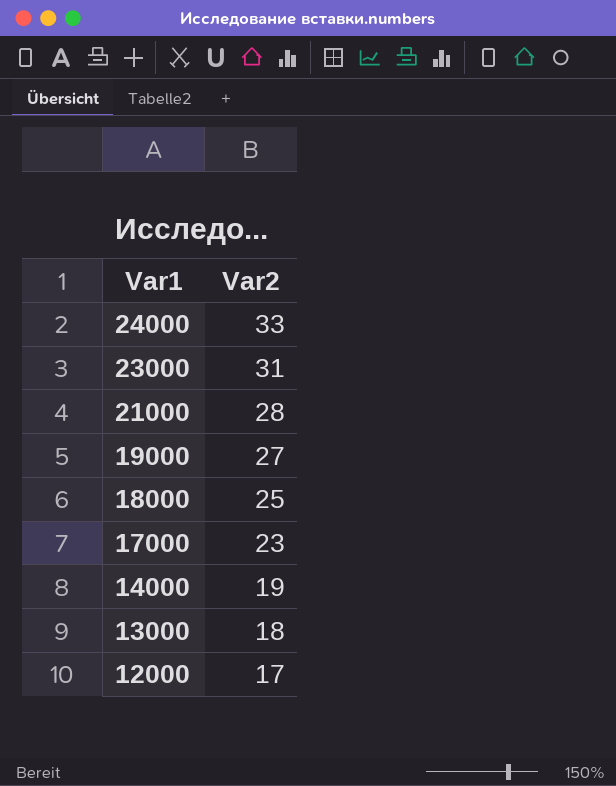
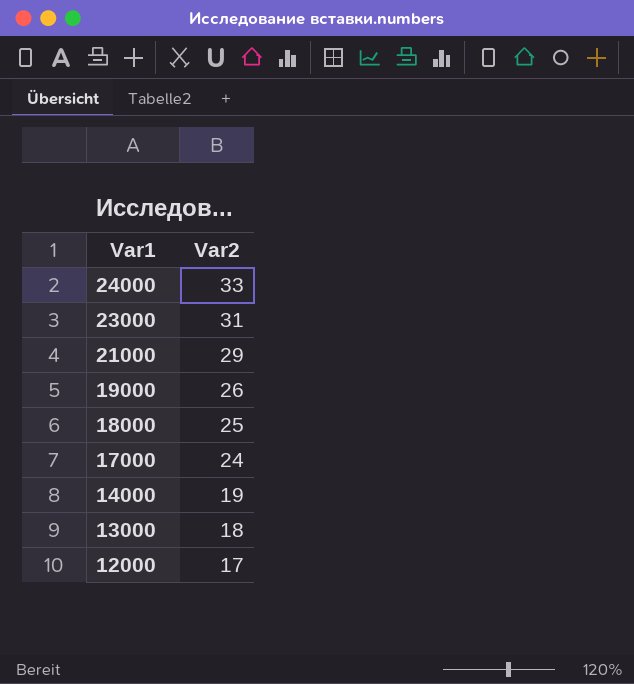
21000 | Var2: 28 -> 29
19000 | Var2: 27 -> 26
17000 | Var2: 23 -> 24

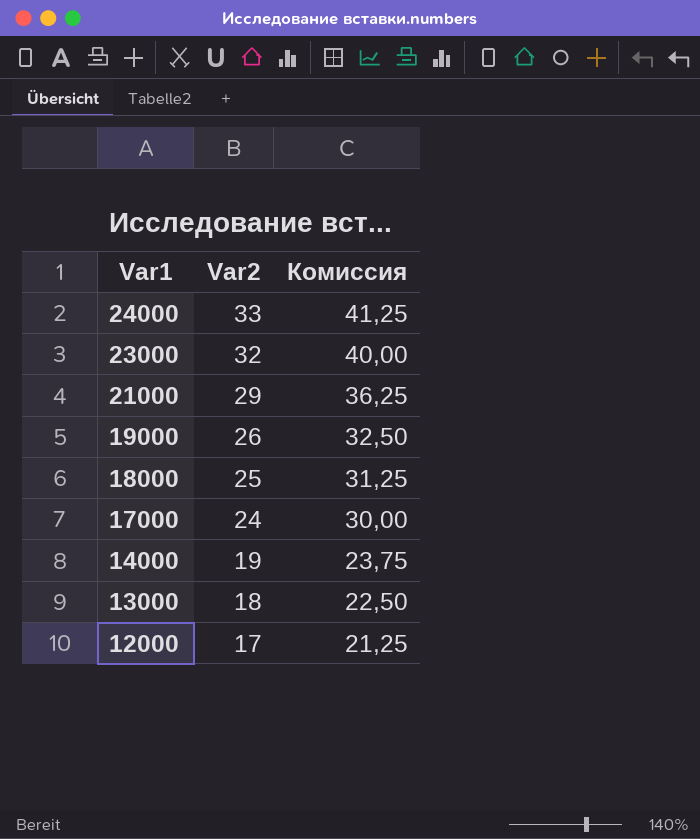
column Комиссия | formula: none -> [Var2] * 1,25
23000 | Var2: 31 -> 32

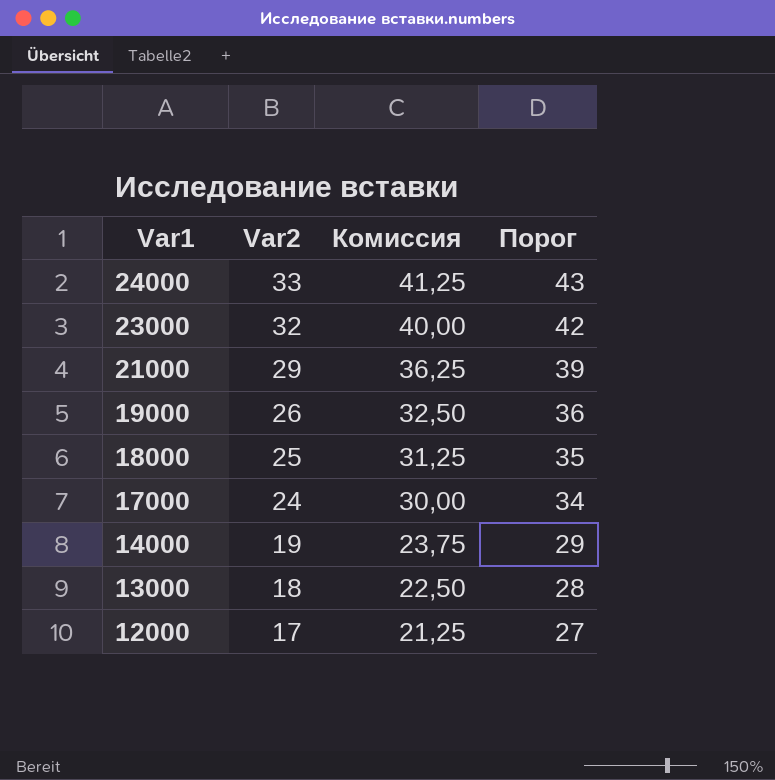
column Порог | formula: none -> [Var2] + 10

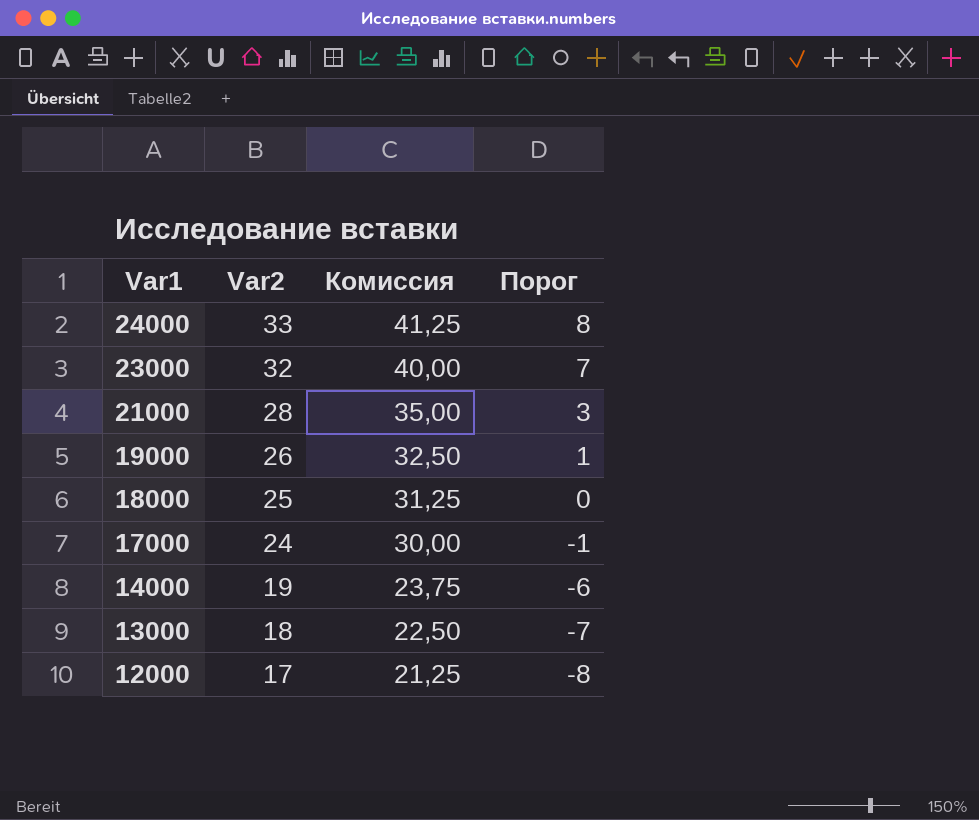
column Порог | formula: [Var2] + 10 -> [Var2] - 25
21000 | Var2: 29 -> 28
21000 | Комиссия: 36,25 -> 35,00

